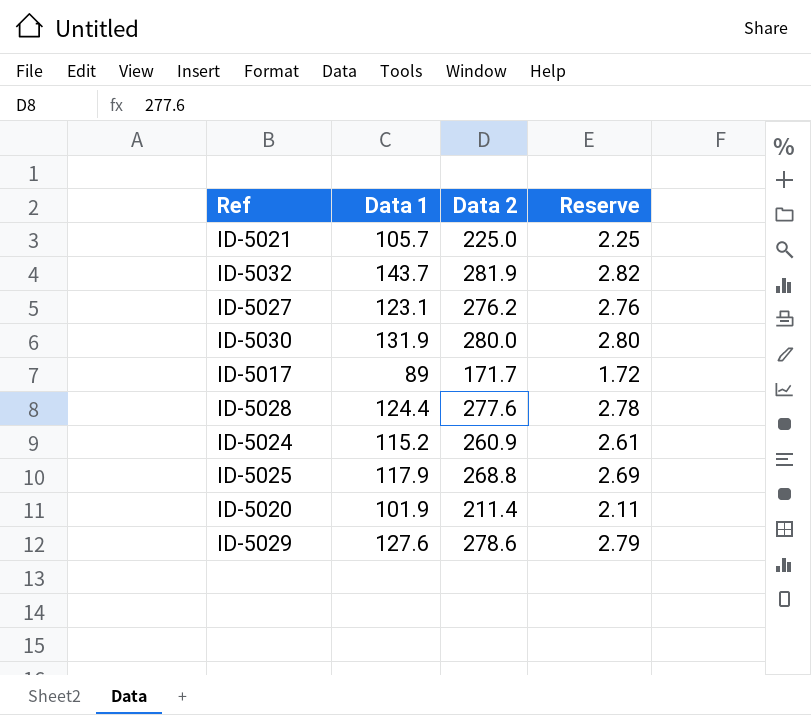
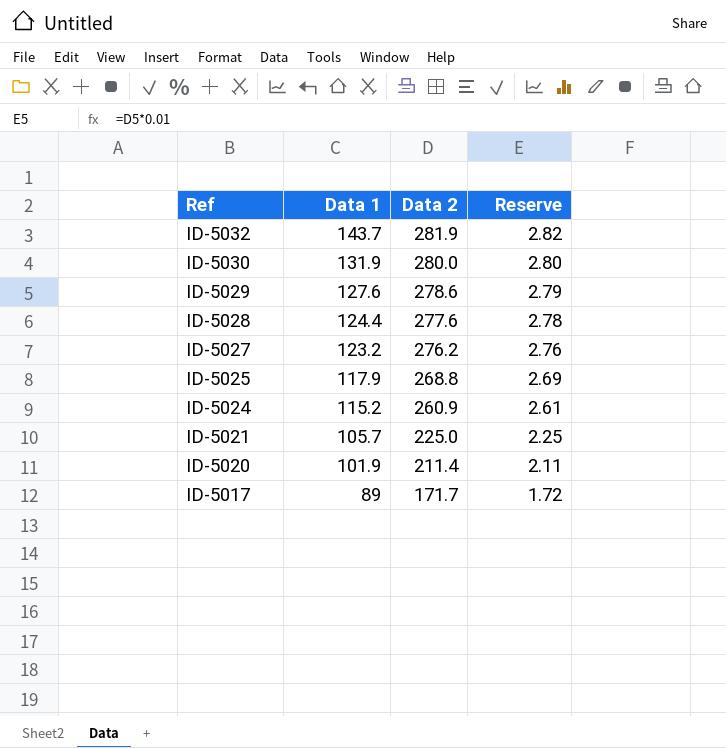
row order: none -> Ref descending
ID-5027 | Data 1: 123.1 -> 123.2

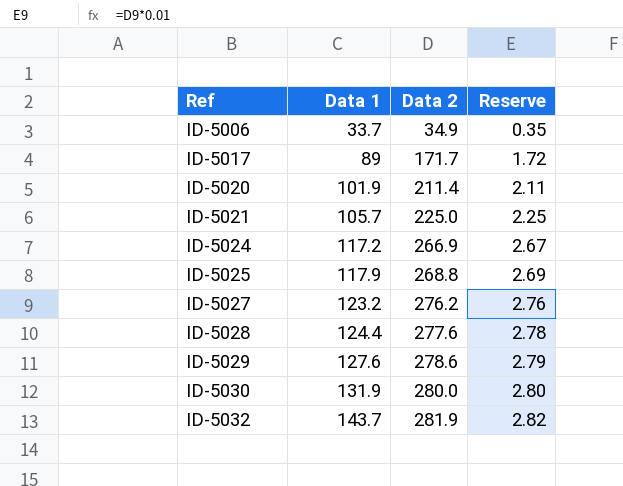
row order: Ref descending -> Ref ascending
row ID-5006: none -> 33.7 | 34.9 | 0.35
ID-5024 | Data 1: 115.2 -> 117.2
ID-5024 | Data 2: 260.9 -> 266.9
ID-5024 | Reserve: 2.61 -> 2.67

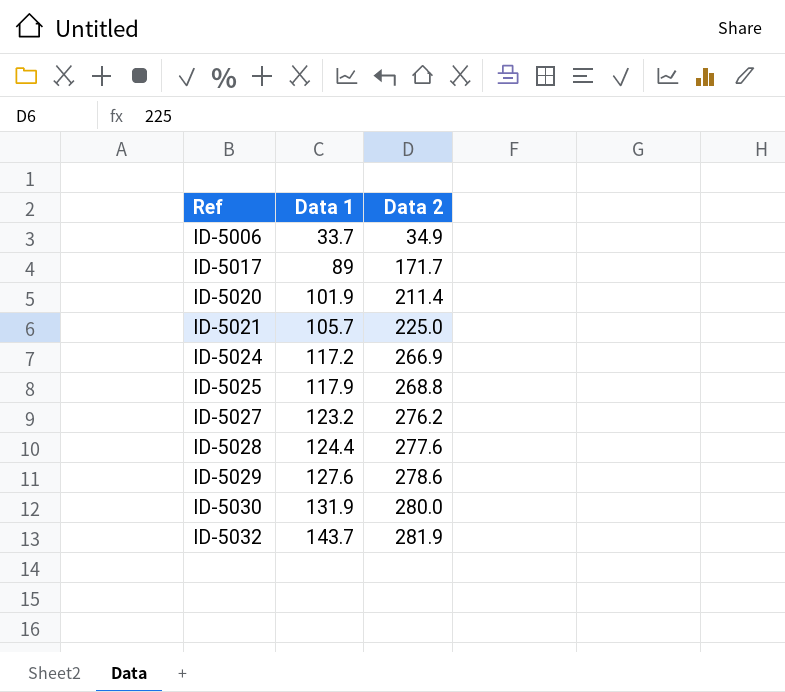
column Reserve | formula: [Data 2] * 0.01 -> none

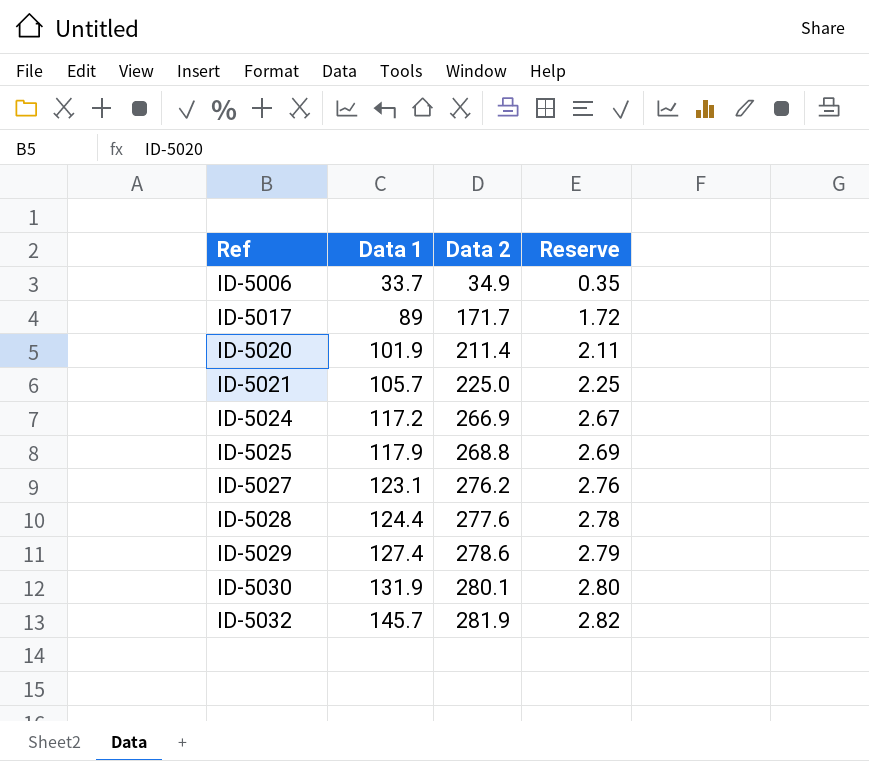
column Reserve | formula: none -> [Data 2] * 0.01
ID-5027 | Data 1: 123.2 -> 123.1
ID-5029 | Data 1: 127.6 -> 127.4
ID-5030 | Data 2: 280.0 -> 280.1
ID-5032 | Data 1: 143.7 -> 145.7

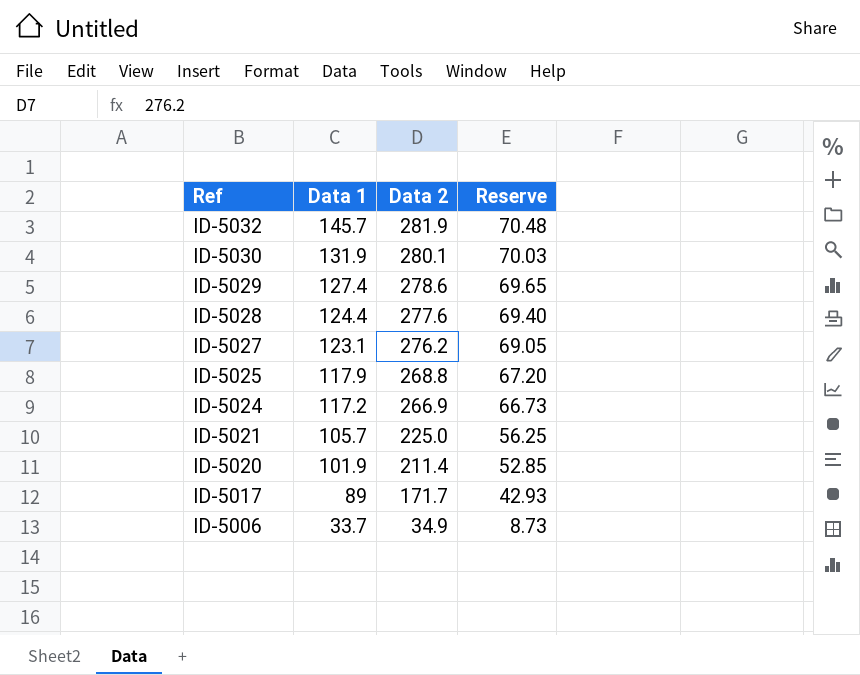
row order: Ref ascending -> Ref descending
column Reserve | formula: [Data 2] * 0.01 -> [Data 2] * 0.25

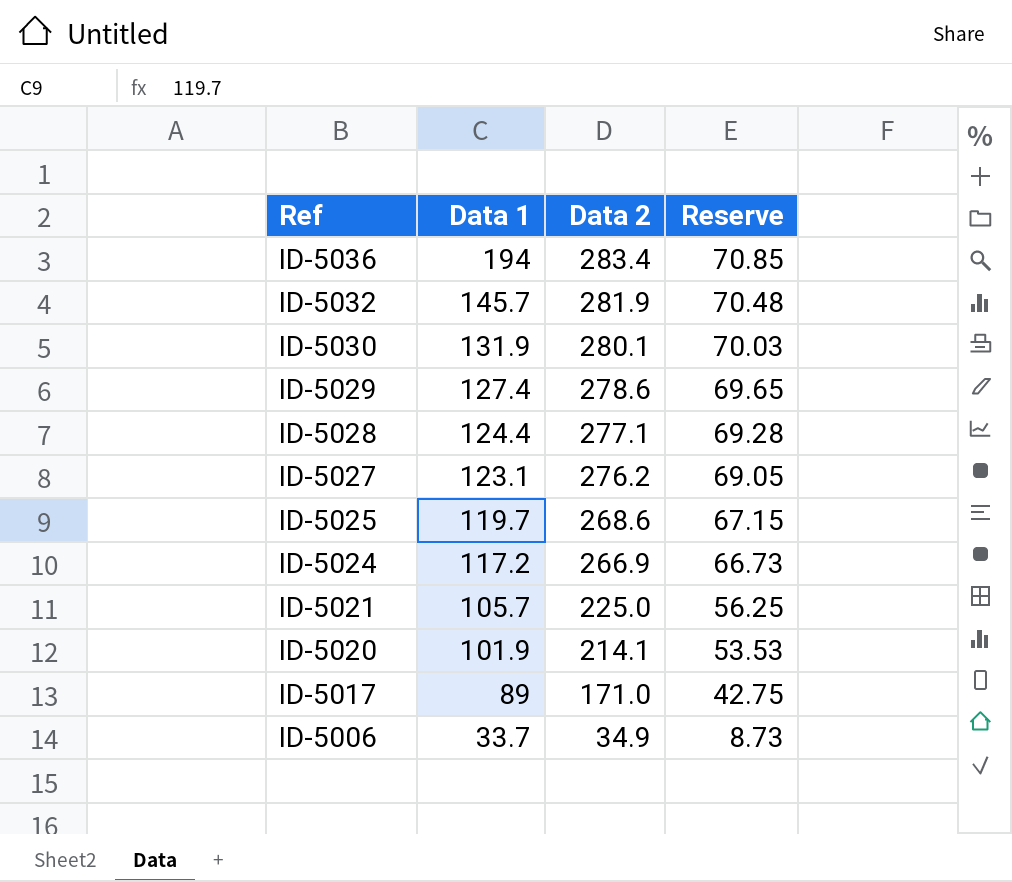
row ID-5036: none -> 194 | 283.4 | 70.85
ID-5028 | Data 2: 277.6 -> 277.1
ID-5028 | Reserve: 69.40 -> 69.28
ID-5025 | Data 1: 117.9 -> 119.7
ID-5025 | Data 2: 268.8 -> 268.6
ID-5025 | Reserve: 67.20 -> 67.15
ID-5020 | Data 2: 211.4 -> 214.1
ID-5020 | Reserve: 52.85 -> 53.53
ID-5017 | Data 2: 171.7 -> 171.0
ID-5017 | Reserve: 42.93 -> 42.75

